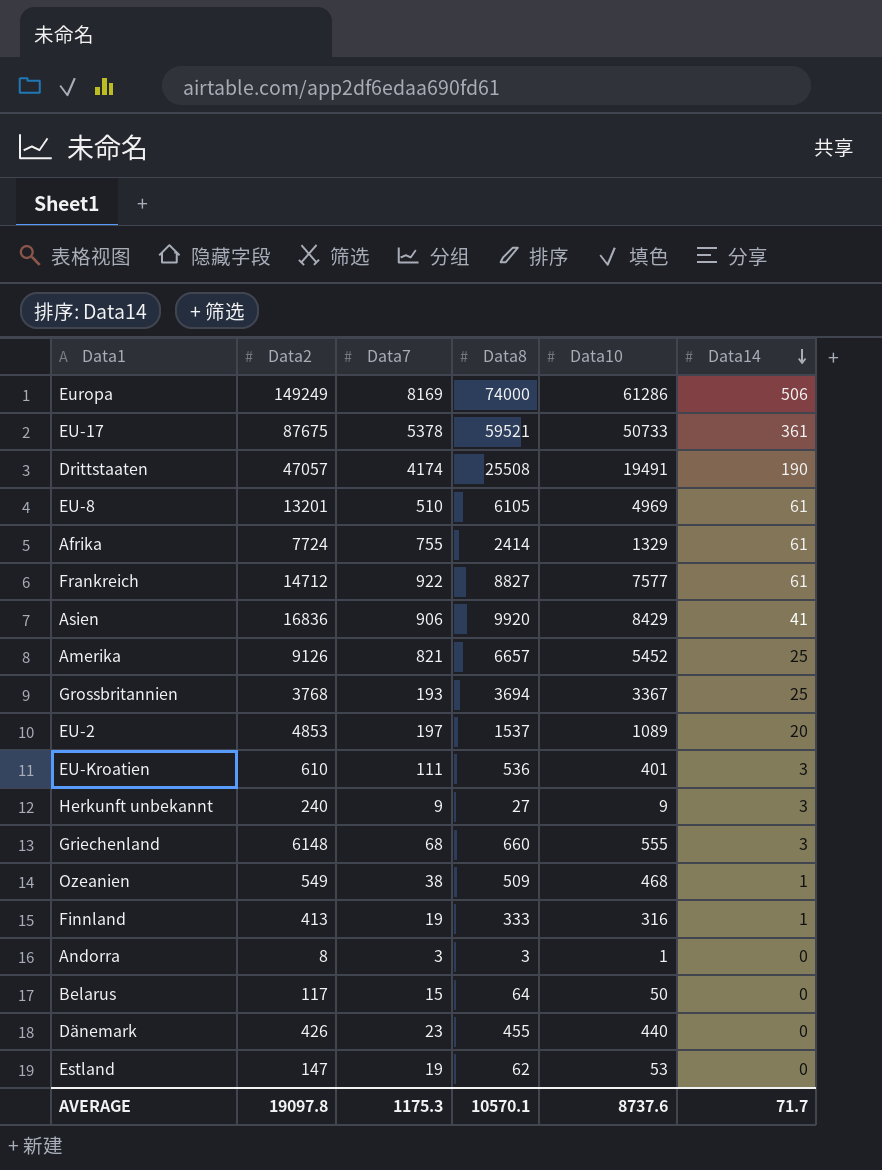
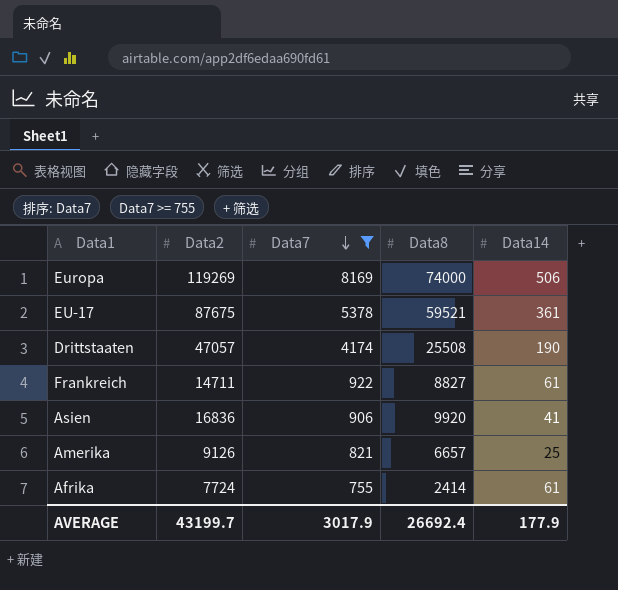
filter: none -> Data7 >= 755
row order: Data14 descending -> Data7 descending
column Data10 | position: 5 -> none
Europa | Data2: 149249 -> 119269
Frankreich | Data2: 14712 -> 14711
AVERAGE | Data2: 19097.8 -> 43199.7
AVERAGE | Data7: 1175.3 -> 3017.9
AVERAGE | Data8: 10570.1 -> 26692.4
AVERAGE | Data14: 71.7 -> 177.9

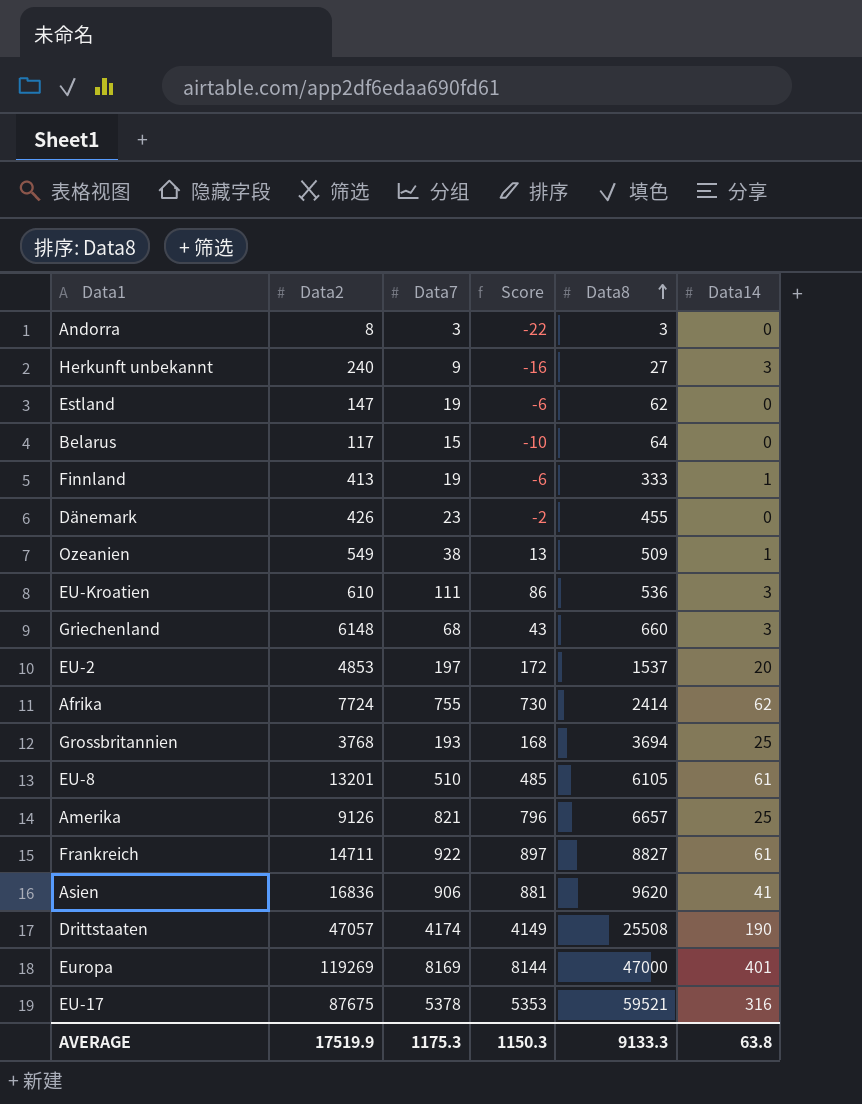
filter: Data7 >= 755 -> none
row order: Data7 descending -> Data8 ascending
column Score | formula: none -> [Data7] - 25
Afrika | Data14: 61 -> 62
Asien | Data8: 9920 -> 9620
Europa | Data8: 74000 -> 47000
Europa | Data14: 506 -> 401
EU-17 | Data14: 361 -> 316
AVERAGE | Data2: 43199.7 -> 17519.9
AVERAGE | Data7: 3017.9 -> 1175.3
AVERAGE | Data8: 26692.4 -> 9133.3
AVERAGE | Data14: 177.9 -> 63.8

